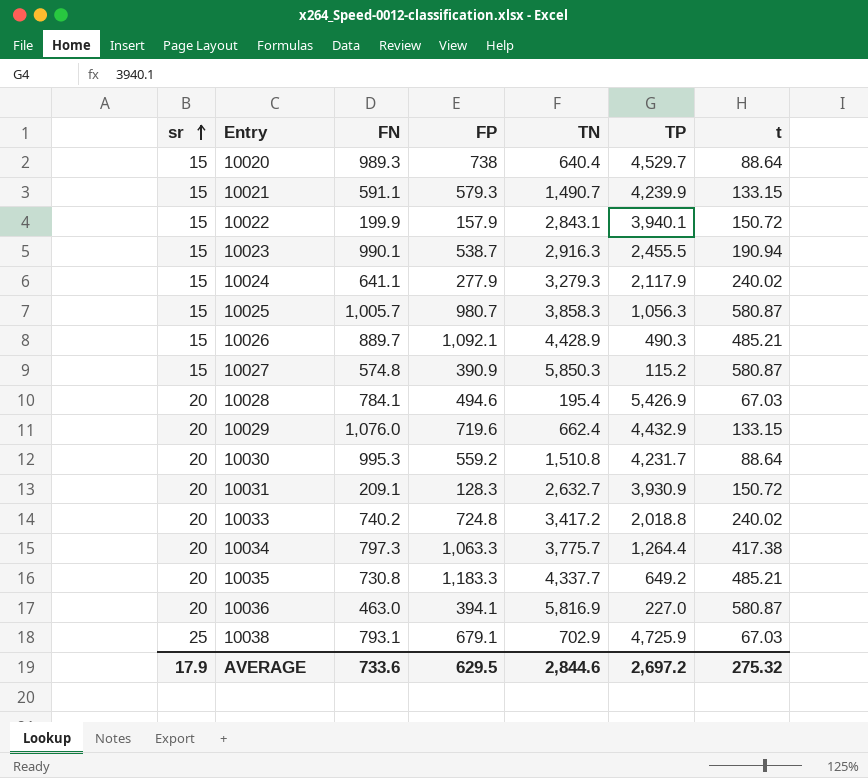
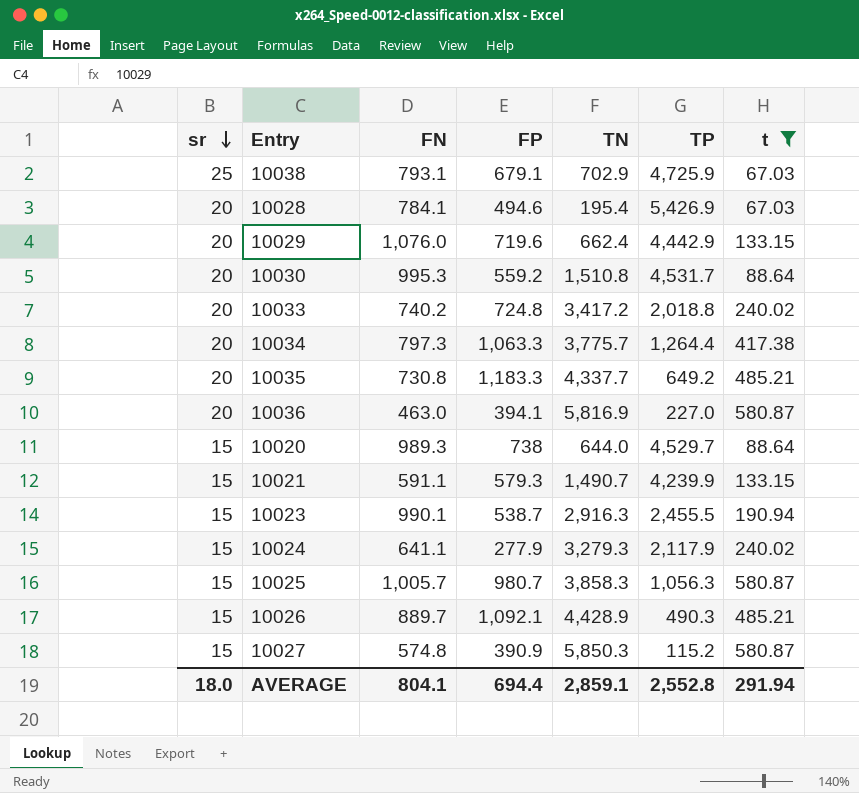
filter: none -> t != 150.72
row order: sr ascending -> sr descending
10029 | TP: 4,432.9 -> 4,442.9
10030 | TP: 4,231.7 -> 4,531.7
10020 | TN: 640.4 -> 644.0
AVERAGE | sr: 17.9 -> 18.0
AVERAGE | FN: 733.6 -> 804.1
AVERAGE | FP: 629.5 -> 694.4
AVERAGE | TN: 2,844.6 -> 2,859.1
AVERAGE | TP: 2,697.2 -> 2,552.8
AVERAGE | t: 275.32 -> 291.94

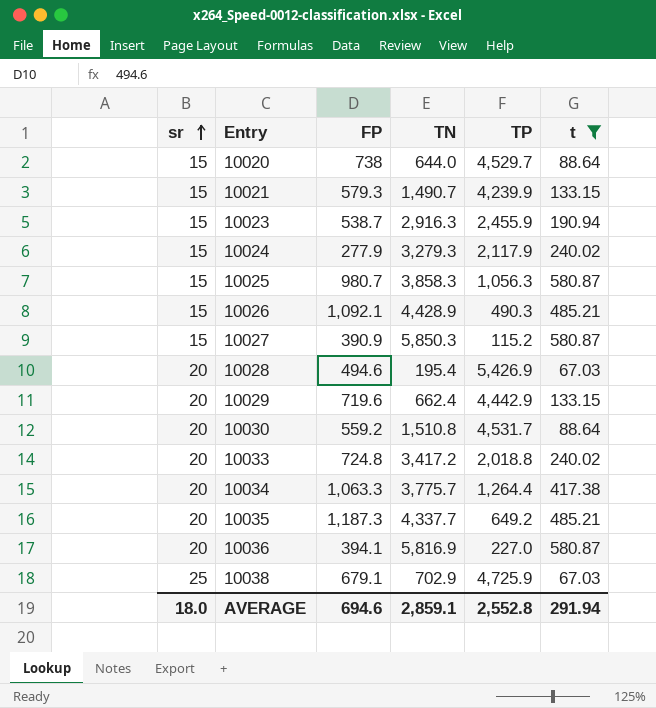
row order: sr descending -> sr ascending
column FN | position: 3 -> none
10023 | TP: 2,455.5 -> 2,455.9
10035 | FP: 1,183.3 -> 1,187.3
AVERAGE | FP: 694.4 -> 694.6

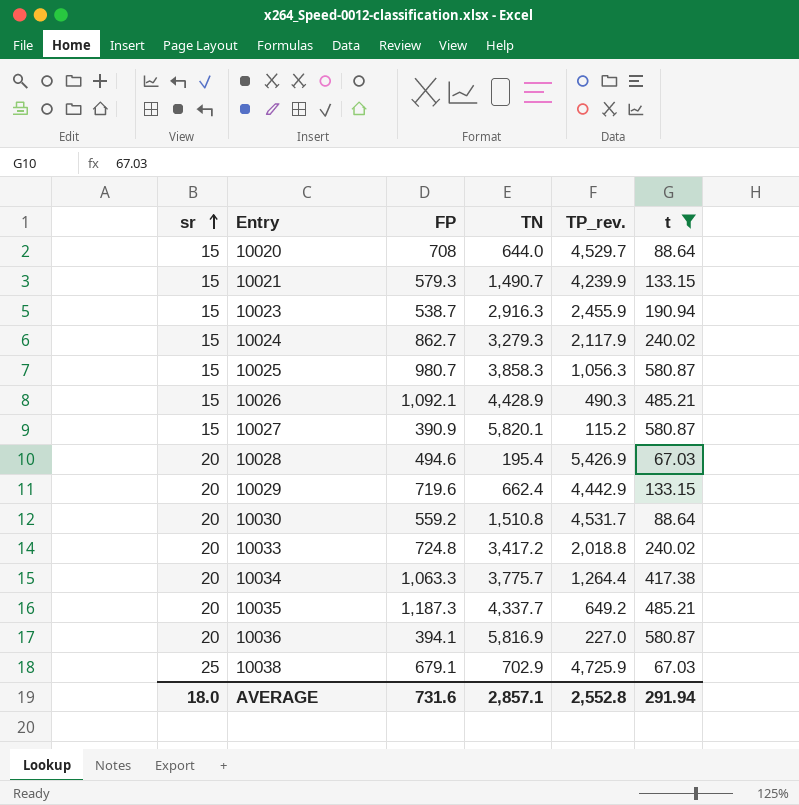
column name: TP -> TP_rev.
10020 | FP: 738 -> 708
10024 | FP: 277.9 -> 862.7
10027 | TN: 5,850.3 -> 5,820.1
AVERAGE | FP: 694.6 -> 731.6
AVERAGE | TN: 2,859.1 -> 2,857.1

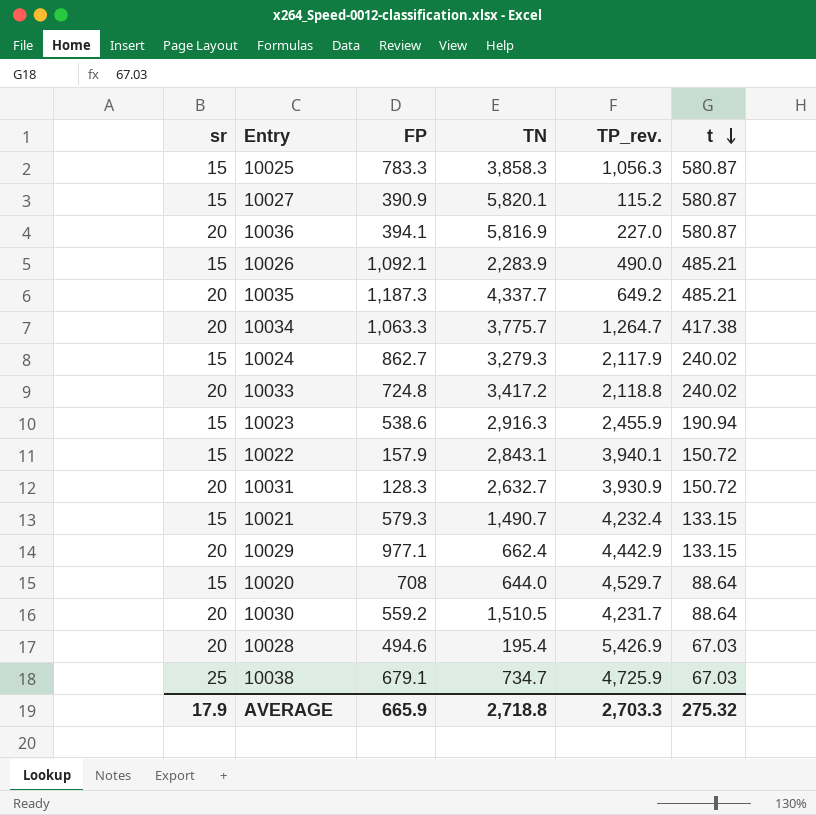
filter: t != 150.72 -> none
row order: sr ascending -> t descending
10025 | FP: 980.7 -> 783.3
10026 | TN: 4,428.9 -> 2,283.9
10026 | TP_rev.: 490.3 -> 490.0
10034 | TP_rev.: 1,264.4 -> 1,264.7
10033 | TP_rev.: 2,018.8 -> 2,118.8
10023 | FP: 538.7 -> 538.6
10021 | TP_rev.: 4,239.9 -> 4,232.4
10029 | FP: 719.6 -> 977.1
10030 | TN: 1,510.8 -> 1,510.5
10030 | TP_rev.: 4,531.7 -> 4,231.7
10038 | TN: 702.9 -> 734.7
AVERAGE | sr: 18.0 -> 17.9
AVERAGE | FP: 731.6 -> 665.9
AVERAGE | TN: 2,857.1 -> 2,718.8
AVERAGE | TP_rev.: 2,552.8 -> 2,703.3
AVERAGE | t: 291.94 -> 275.32

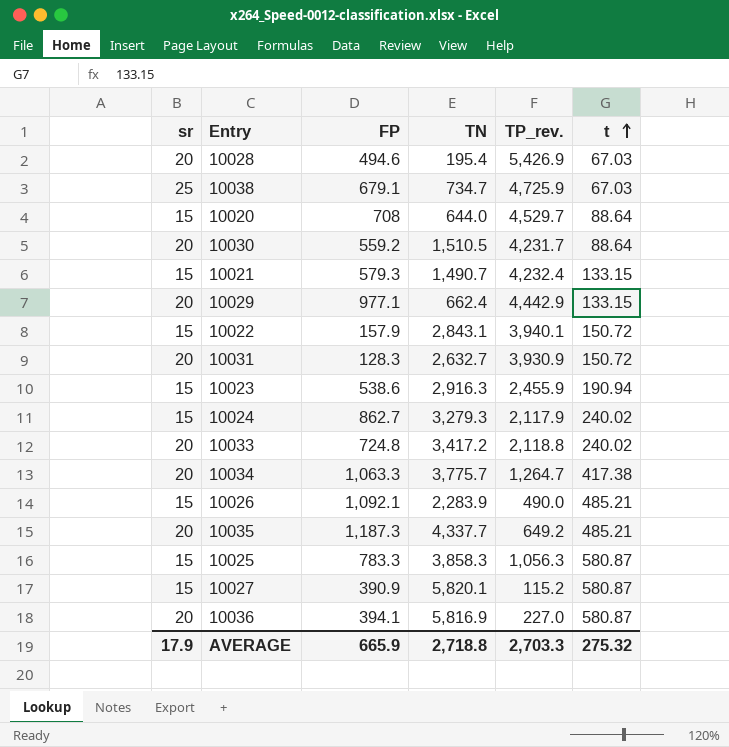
row order: t descending -> t ascending

